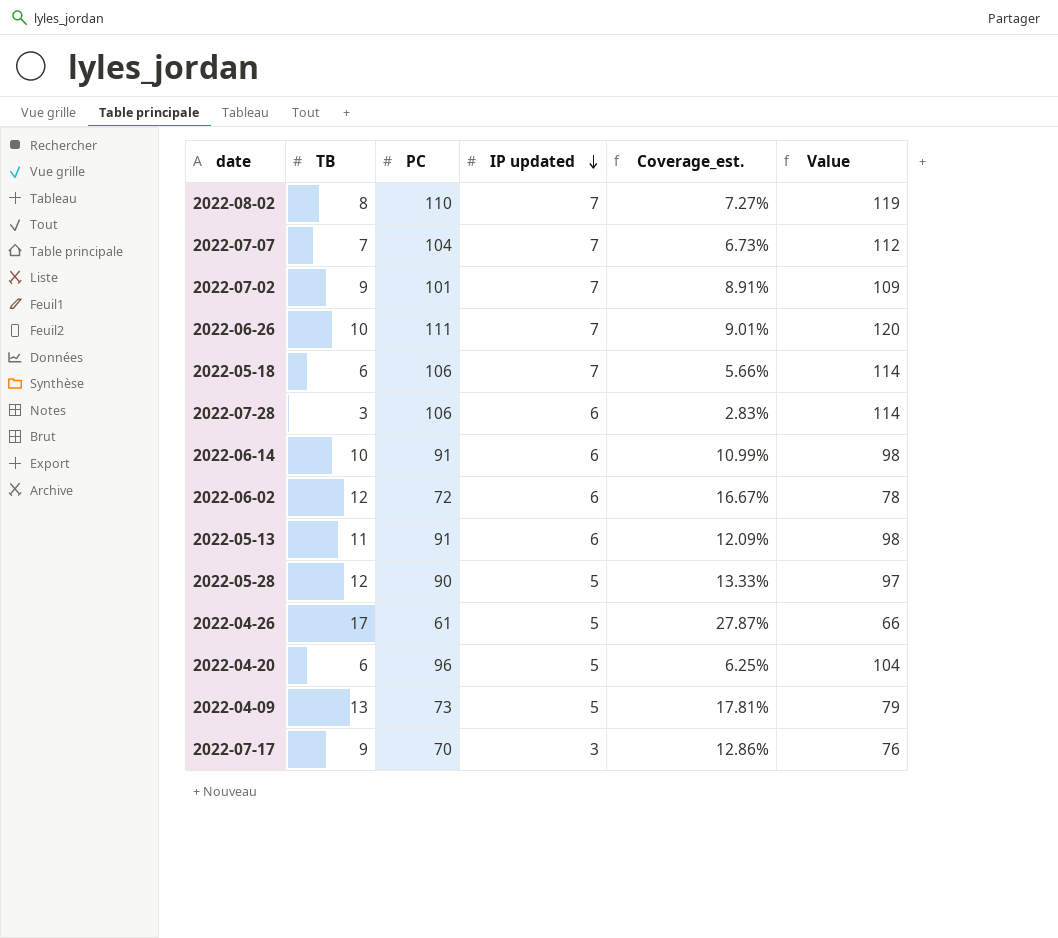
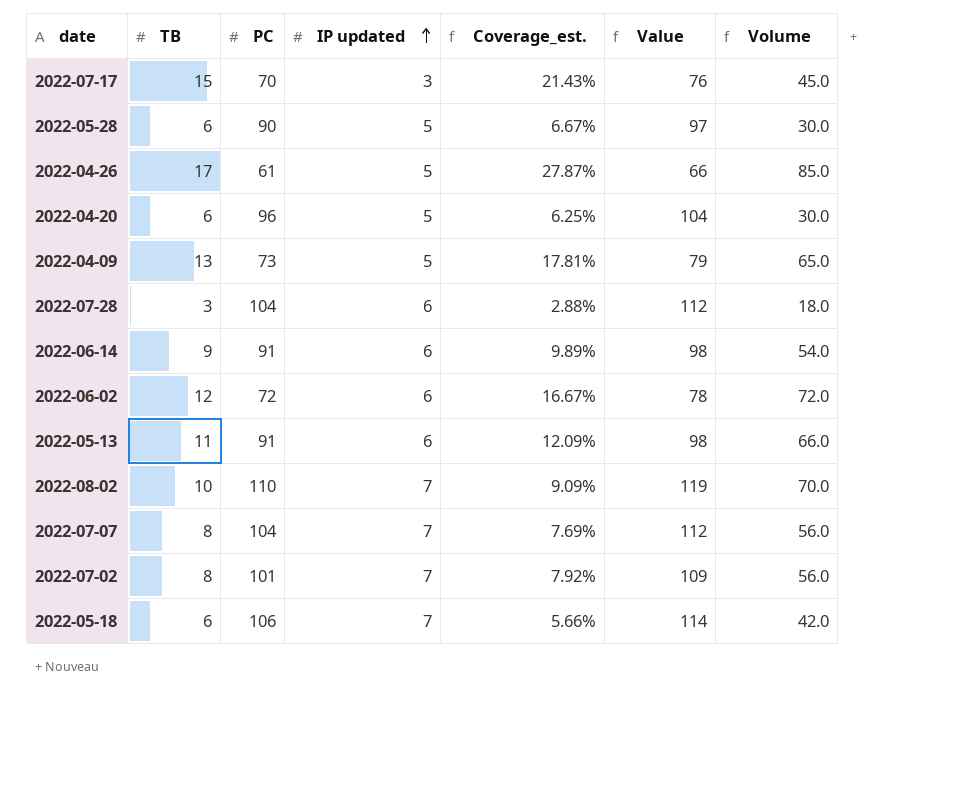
row order: IP updated descending -> IP updated ascending
column Volume | formula: none -> [TB] * [IP updated]
row 2022-06-26: 10 | 111 | 7 | 9.01% | 120 -> none
2022-07-17 | TB: 9 -> 15
2022-07-17 | Coverage_est.: 12.86% -> 21.43%
2022-05-28 | TB: 12 -> 6
2022-05-28 | Coverage_est.: 13.33% -> 6.67%
2022-07-28 | PC: 106 -> 104
2022-07-28 | Coverage_est.: 2.83% -> 2.88%
2022-07-28 | Value: 114 -> 112
2022-06-14 | TB: 10 -> 9
2022-06-14 | Coverage_est.: 10.99% -> 9.89%
2022-08-02 | TB: 8 -> 10
2022-08-02 | Coverage_est.: 7.27% -> 9.09%
2022-07-07 | TB: 7 -> 8
2022-07-07 | Coverage_est.: 6.73% -> 7.69%
2022-07-02 | TB: 9 -> 8
2022-07-02 | Coverage_est.: 8.91% -> 7.92%

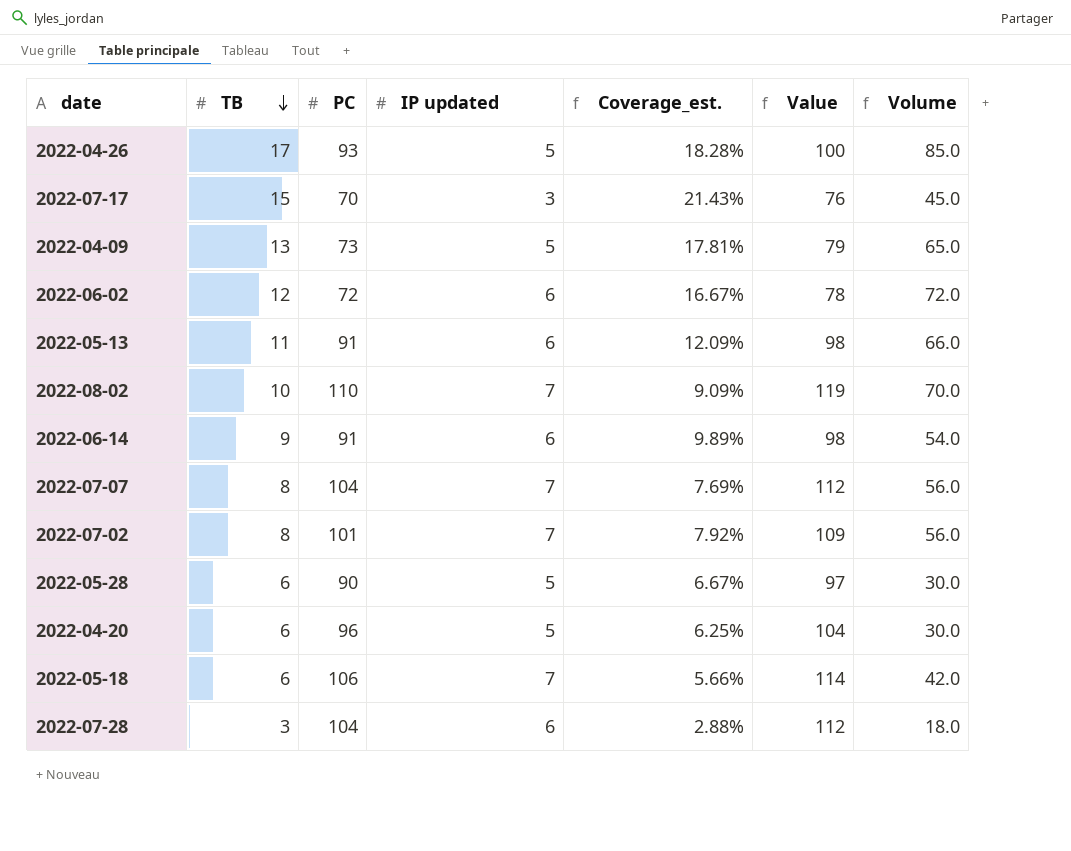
row order: IP updated ascending -> TB descending
2022-04-26 | PC: 61 -> 93
2022-04-26 | Coverage_est.: 27.87% -> 18.28%
2022-04-26 | Value: 66 -> 100

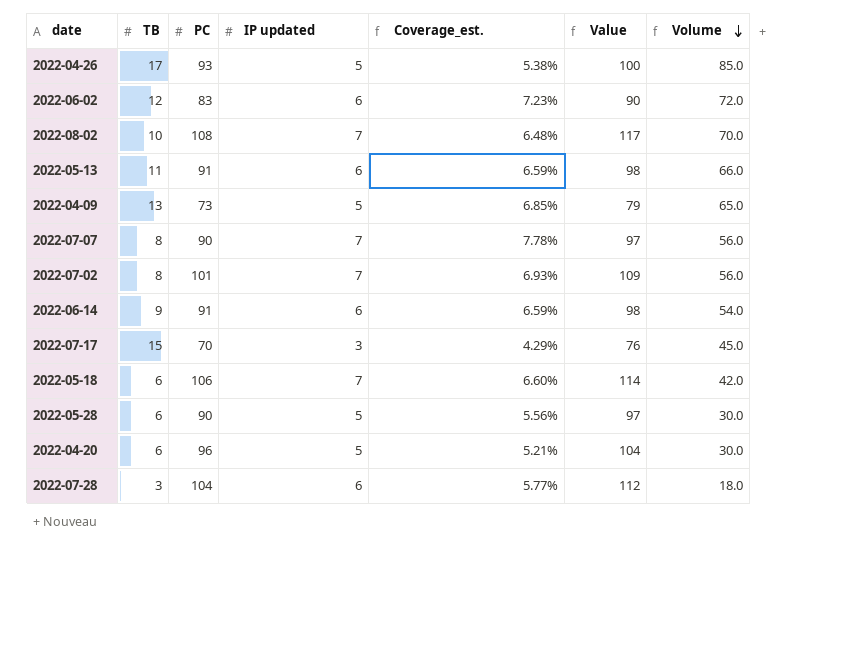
row order: TB descending -> Volume descending
column Coverage_est. | formula: [TB] / [PC] -> [IP updated] / [PC]
2022-06-02 | PC: 72 -> 83
2022-06-02 | Value: 78 -> 90
2022-08-02 | PC: 110 -> 108
2022-08-02 | Value: 119 -> 117
2022-07-07 | PC: 104 -> 90
2022-07-07 | Value: 112 -> 97

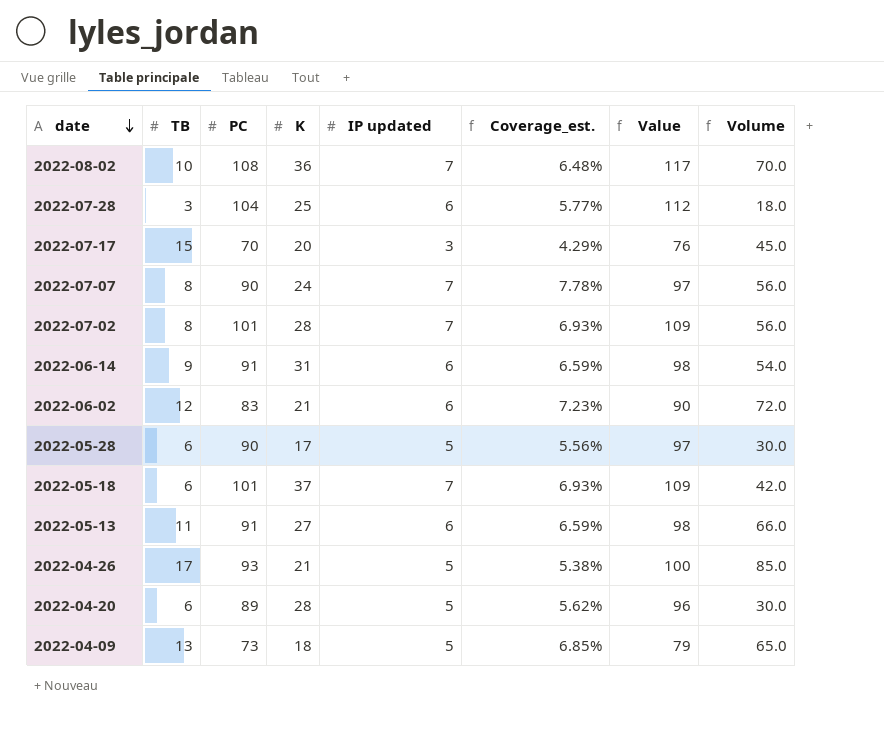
row order: Volume descending -> date descending
column K | position: none -> 4
2022-05-18 | PC: 106 -> 101
2022-05-18 | Coverage_est.: 6.60% -> 6.93%
2022-05-18 | Value: 114 -> 109
2022-04-20 | PC: 96 -> 89
2022-04-20 | Coverage_est.: 5.21% -> 5.62%
2022-04-20 | Value: 104 -> 96

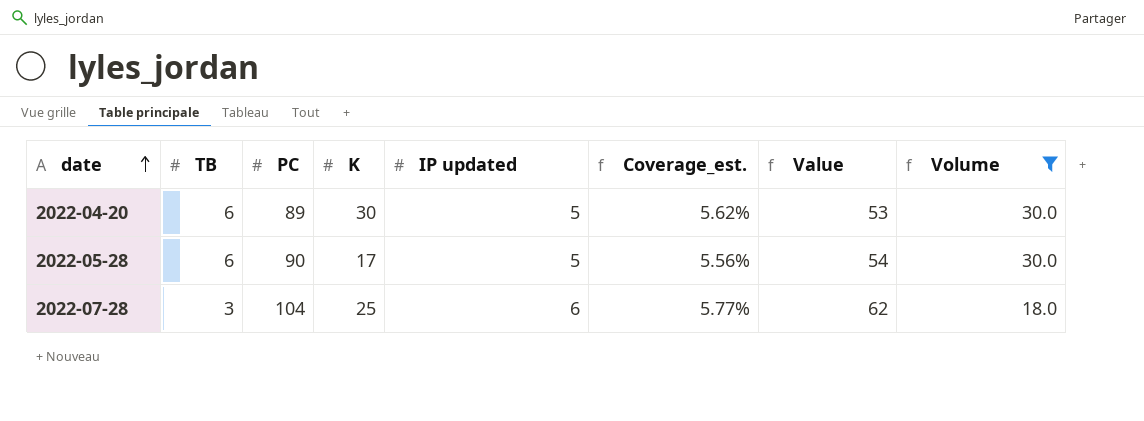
filter: none -> Volume <= 30.0
row order: date descending -> date ascending
column Value | formula: [PC] * 1.08 -> [PC] * 0.6
2022-04-20 | K: 28 -> 30

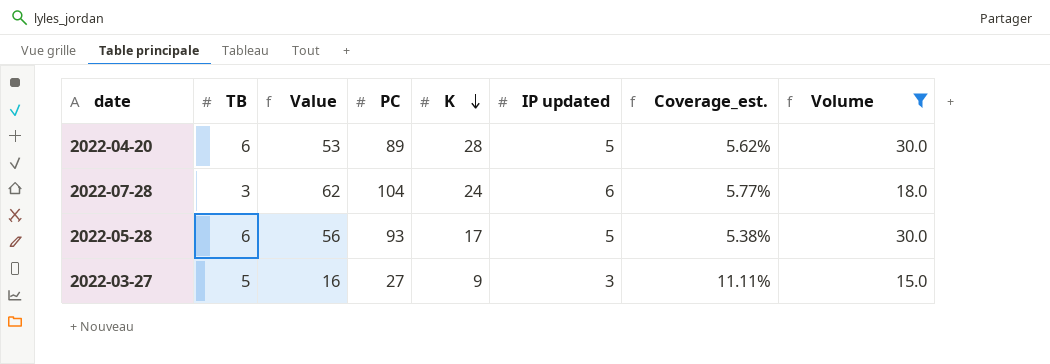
row order: date ascending -> K descending
column Value | position: 7 -> 3
2022-04-20 | K: 30 -> 28
2022-07-28 | K: 25 -> 24
2022-05-28 | Value: 54 -> 56
2022-05-28 | PC: 90 -> 93
2022-05-28 | Coverage_est.: 5.56% -> 5.38%
row 2022-03-27: none -> 5 | 16 | 27 | 9 | 3 | 11.11% | 15.0

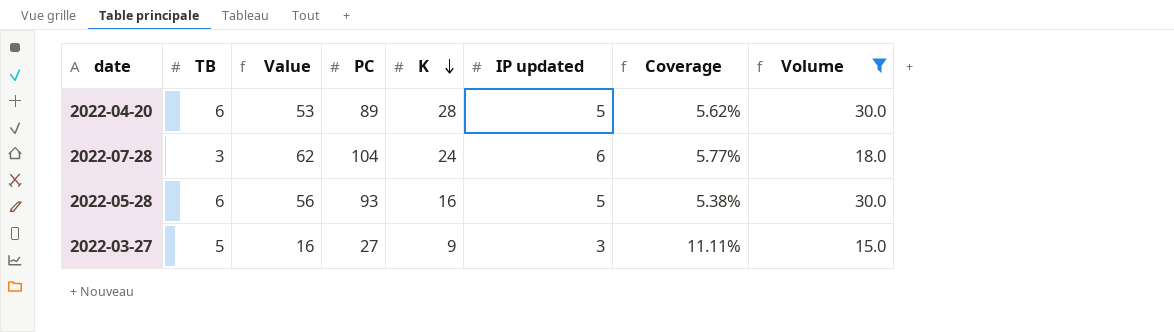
column name: Coverage_est. -> Coverage
2022-05-28 | K: 17 -> 16

